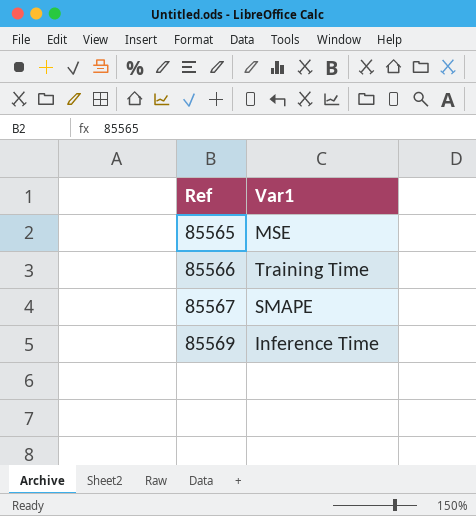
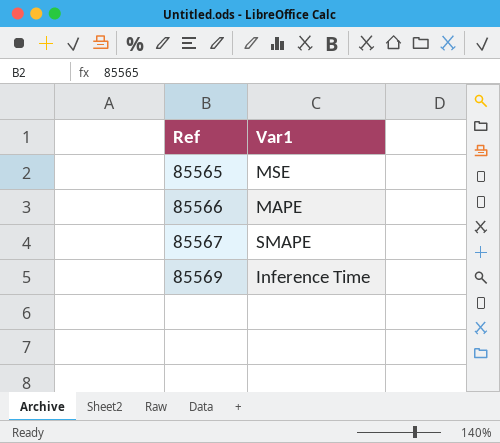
85566 | Var1: Training Time -> MAPE

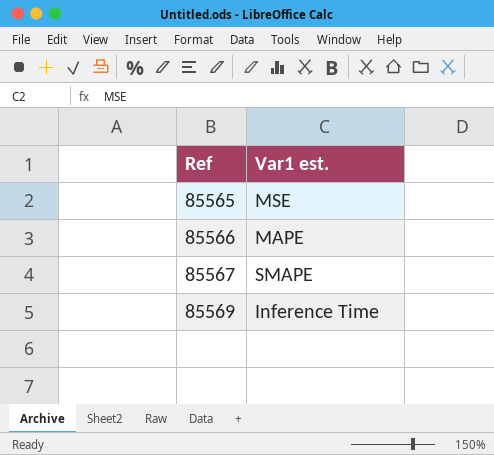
column name: Var1 -> Var1 est.

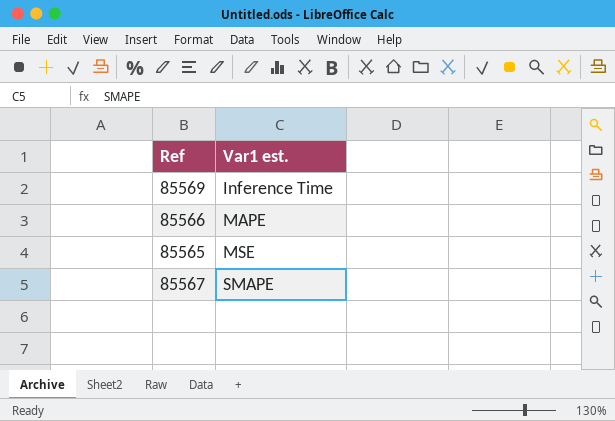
row order: Ref ascending -> Var1 est. ascending

